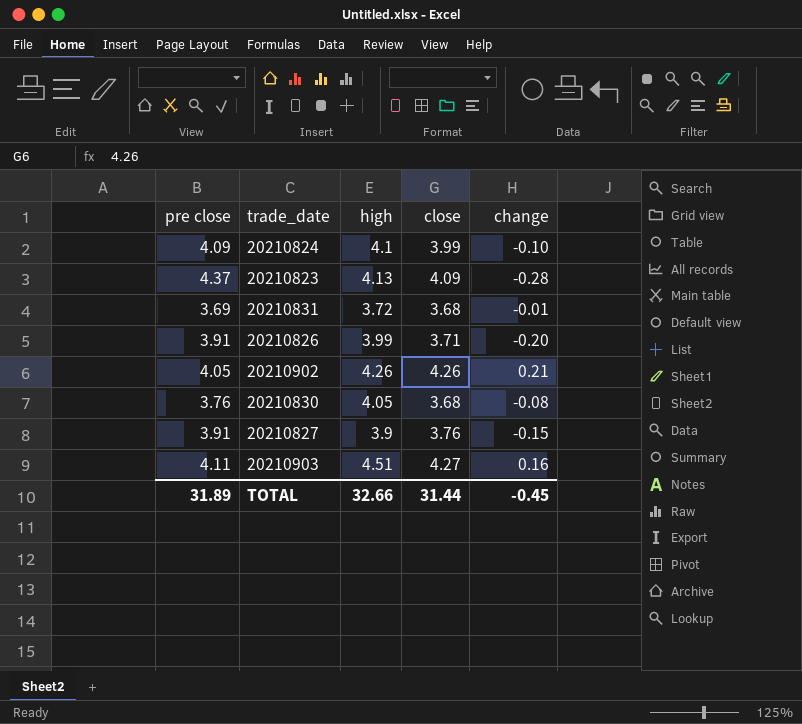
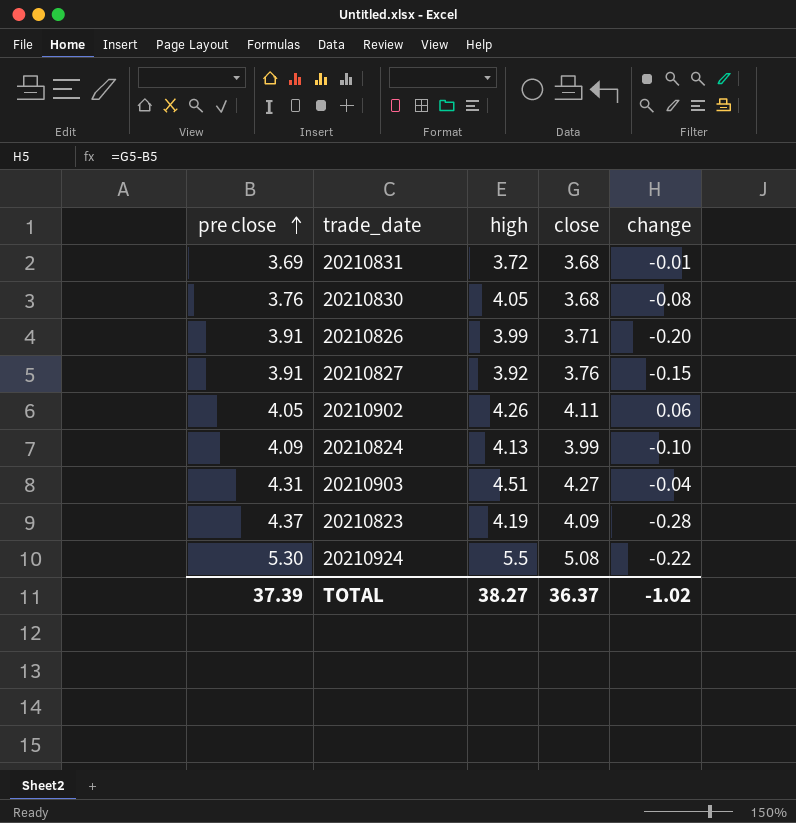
row order: none -> pre close ascending
20210827 | high: 3.9 -> 3.92
20210902 | close: 4.26 -> 4.11
20210902 | change: 0.21 -> 0.06
20210824 | high: 4.1 -> 4.13
20210903 | pre close: 4.11 -> 4.31
20210903 | change: 0.16 -> -0.04
20210823 | high: 4.13 -> 4.19
row 20210924: none -> 5.30 | 5.5 | 5.08 | -0.22
TOTAL | pre close: 31.89 -> 37.39
TOTAL | high: 32.66 -> 38.27
TOTAL | close: 31.44 -> 36.37
TOTAL | change: -0.45 -> -1.02

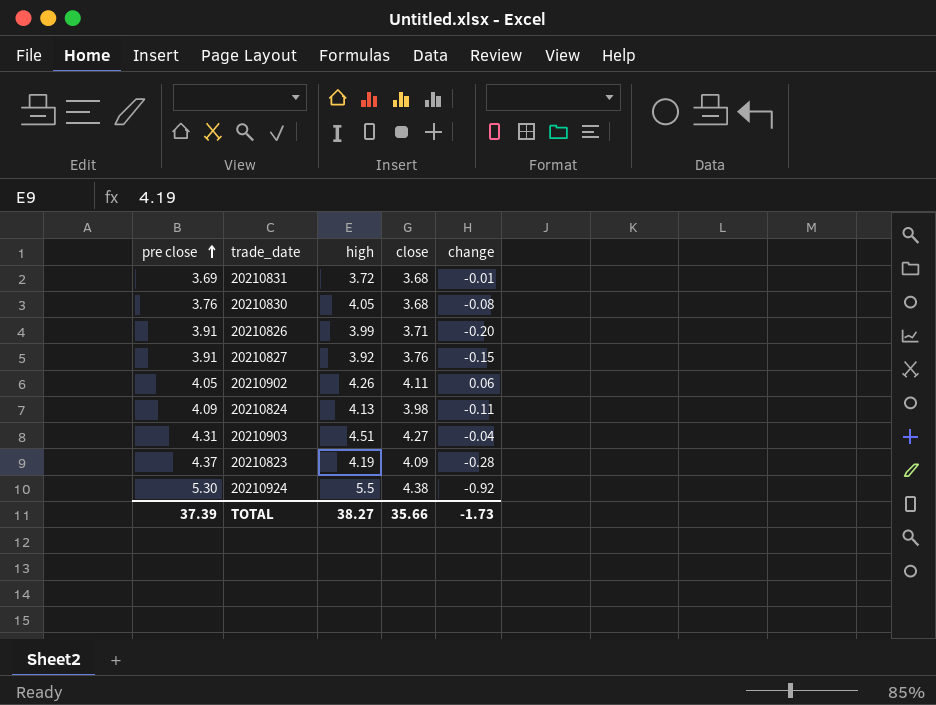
20210824 | close: 3.99 -> 3.98
20210824 | change: -0.10 -> -0.11
20210924 | close: 5.08 -> 4.38
20210924 | change: -0.22 -> -0.92
TOTAL | close: 36.37 -> 35.66
TOTAL | change: -1.02 -> -1.73

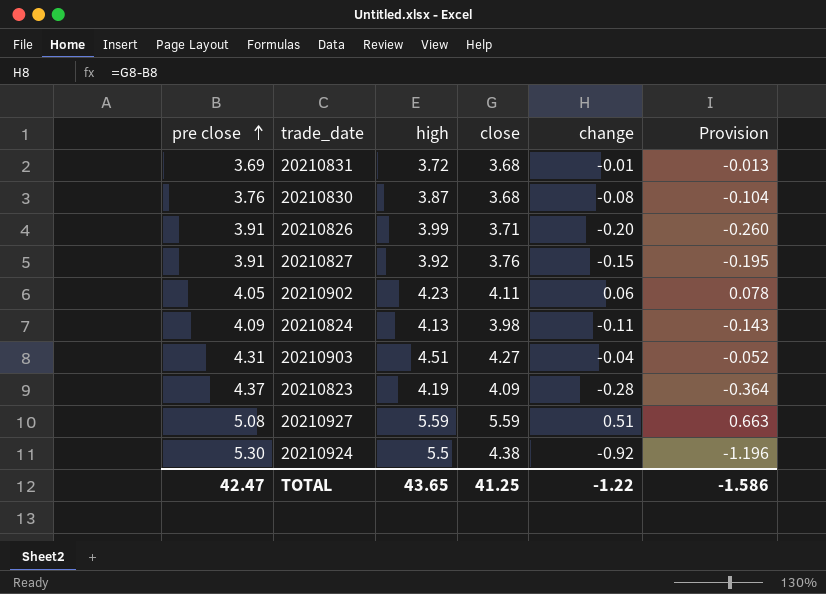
column Provision | formula: none -> [change] * 1.3
20210830 | high: 4.05 -> 3.87
20210902 | high: 4.26 -> 4.23
row 20210927: none -> 5.08 | 5.59 | 5.59 | 0.51 | 0.663
TOTAL | pre close: 37.39 -> 42.47
TOTAL | high: 38.27 -> 43.65
TOTAL | close: 35.66 -> 41.25
TOTAL | change: -1.73 -> -1.22

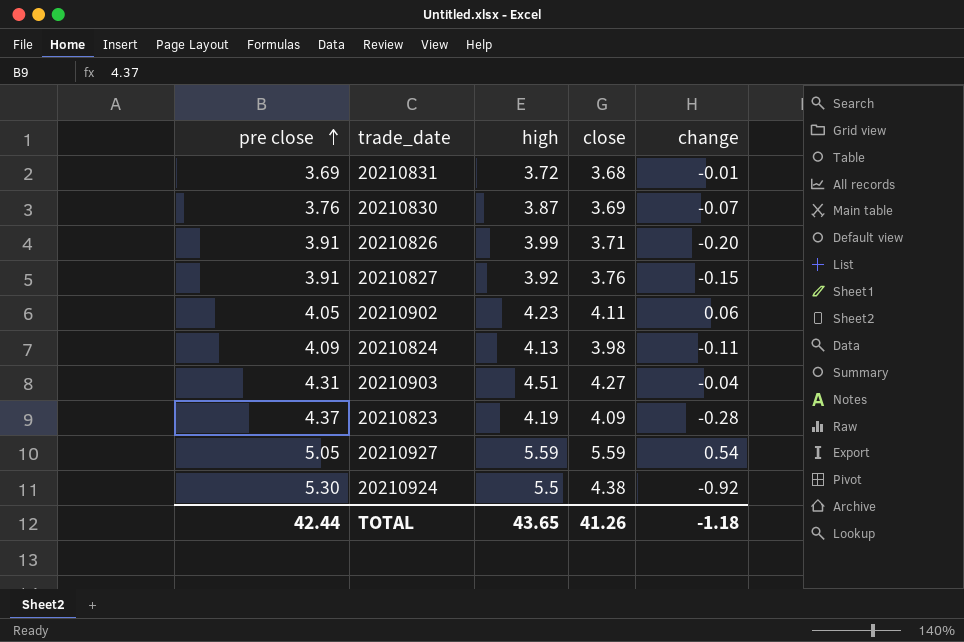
column Provision | formula: [change] * 1.3 -> none
20210830 | close: 3.68 -> 3.69
20210830 | change: -0.08 -> -0.07
20210927 | pre close: 5.08 -> 5.05
20210927 | change: 0.51 -> 0.54
TOTAL | pre close: 42.47 -> 42.44
TOTAL | close: 41.25 -> 41.26
TOTAL | change: -1.22 -> -1.18

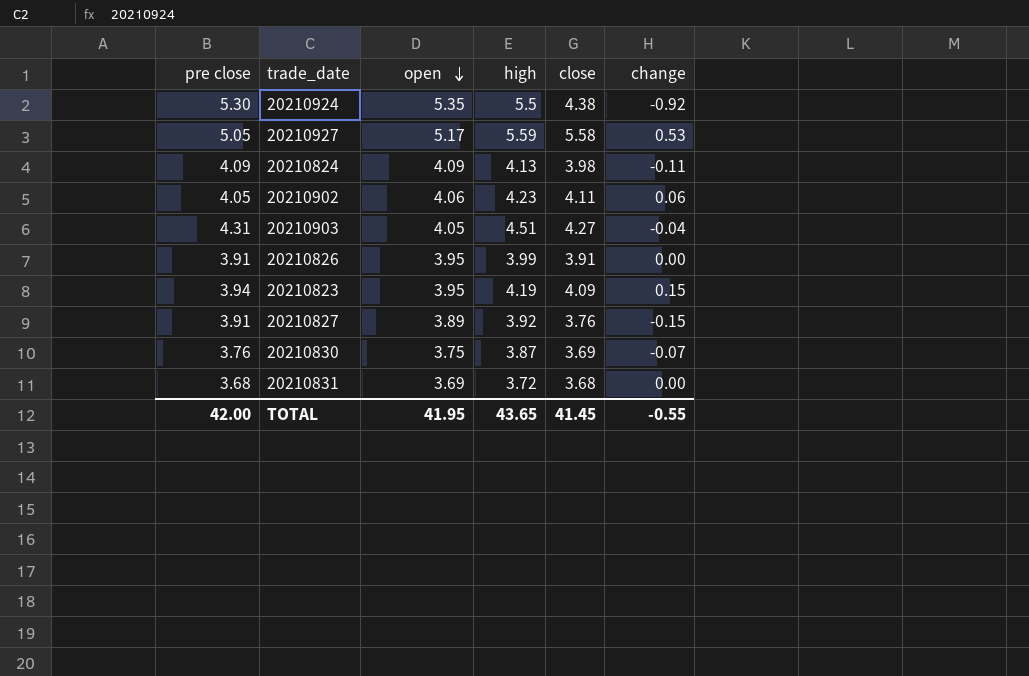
row order: pre close ascending -> open descending
column open | position: none -> 3
20210927 | close: 5.59 -> 5.58
20210927 | change: 0.54 -> 0.53
20210826 | close: 3.71 -> 3.91
20210826 | change: -0.20 -> 0.00
20210823 | pre close: 4.37 -> 3.94
20210823 | change: -0.28 -> 0.15
20210831 | pre close: 3.69 -> 3.68
20210831 | change: -0.01 -> 0.00
TOTAL | pre close: 42.44 -> 42.00
TOTAL | close: 41.26 -> 41.45
TOTAL | change: -1.18 -> -0.55

